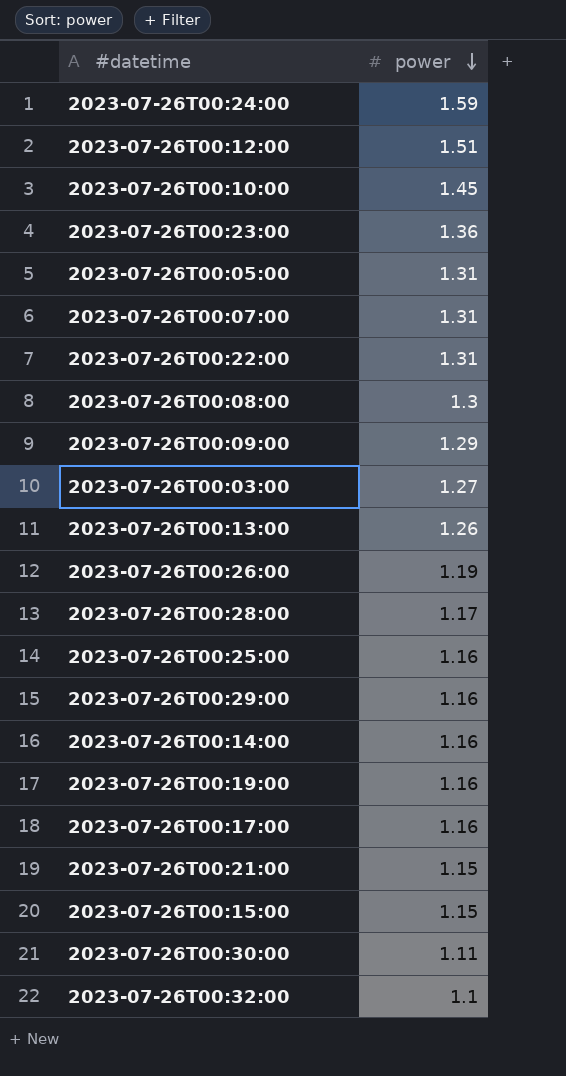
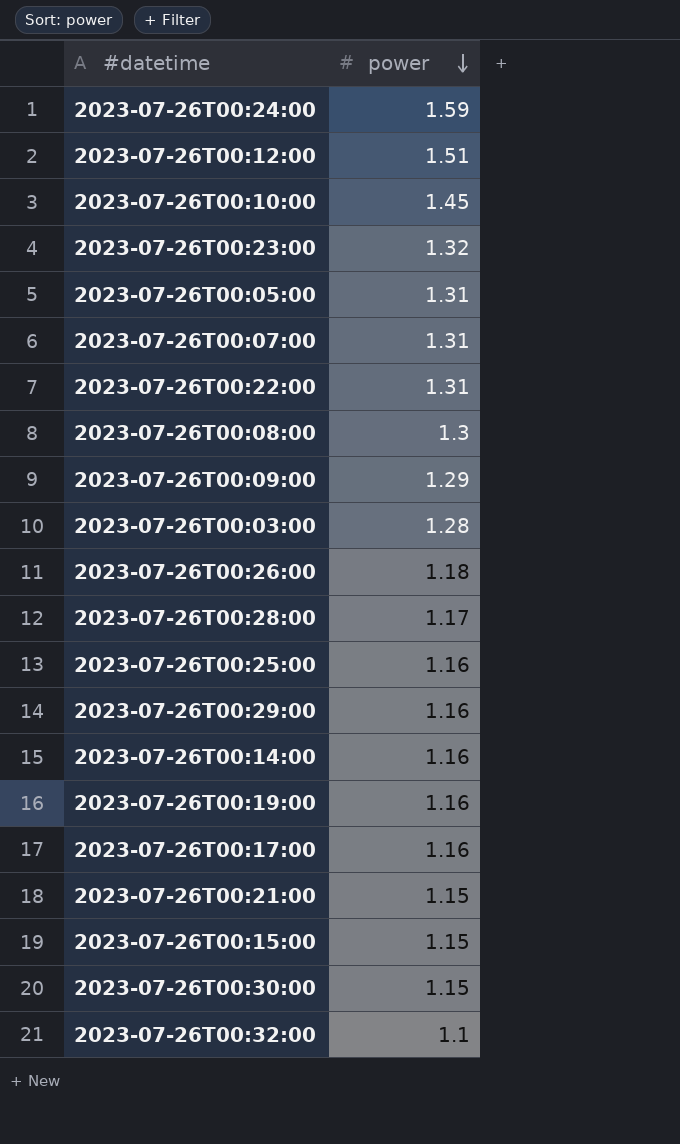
row 2023-07-26T00:13:00: 1.26 -> none
2023-07-26T00:23:00 | power: 1.36 -> 1.32
2023-07-26T00:03:00 | power: 1.27 -> 1.28
2023-07-26T00:26:00 | power: 1.19 -> 1.18
2023-07-26T00:30:00 | power: 1.11 -> 1.15

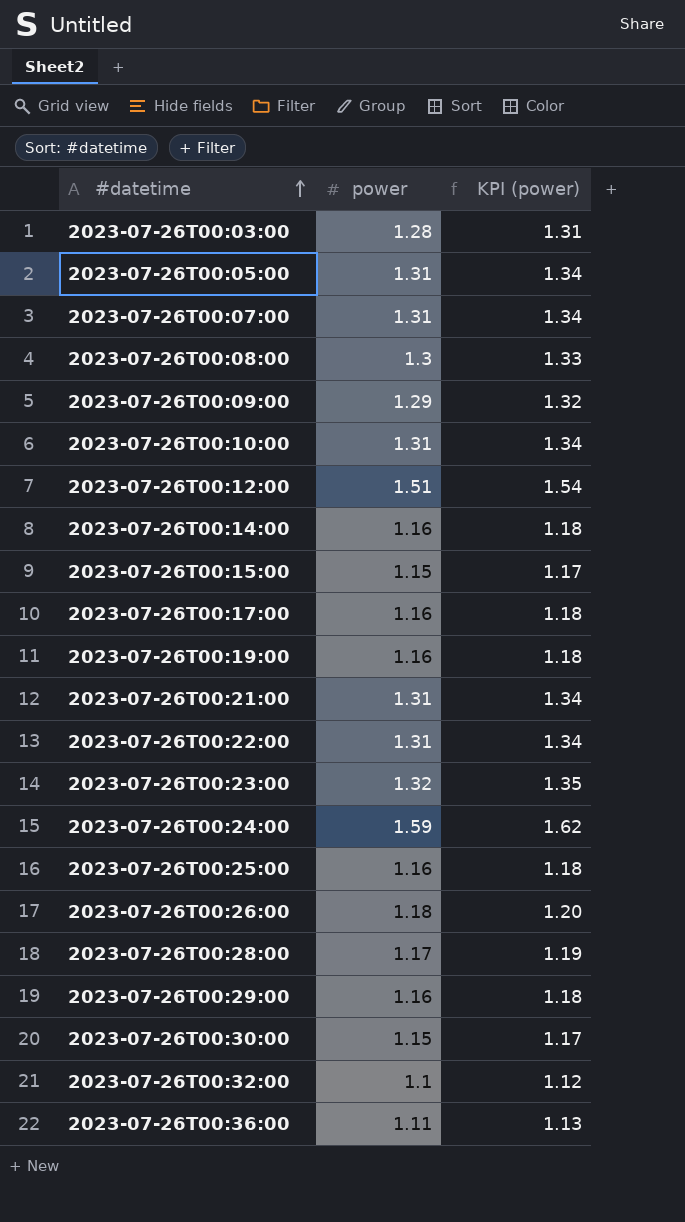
row order: power descending -> #datetime ascending
column KPI (power) | formula: none -> [power] * 1.02
2023-07-26T00:10:00 | power: 1.45 -> 1.31
2023-07-26T00:21:00 | power: 1.15 -> 1.31
row 2023-07-26T00:36:00: none -> 1.11 | 1.13

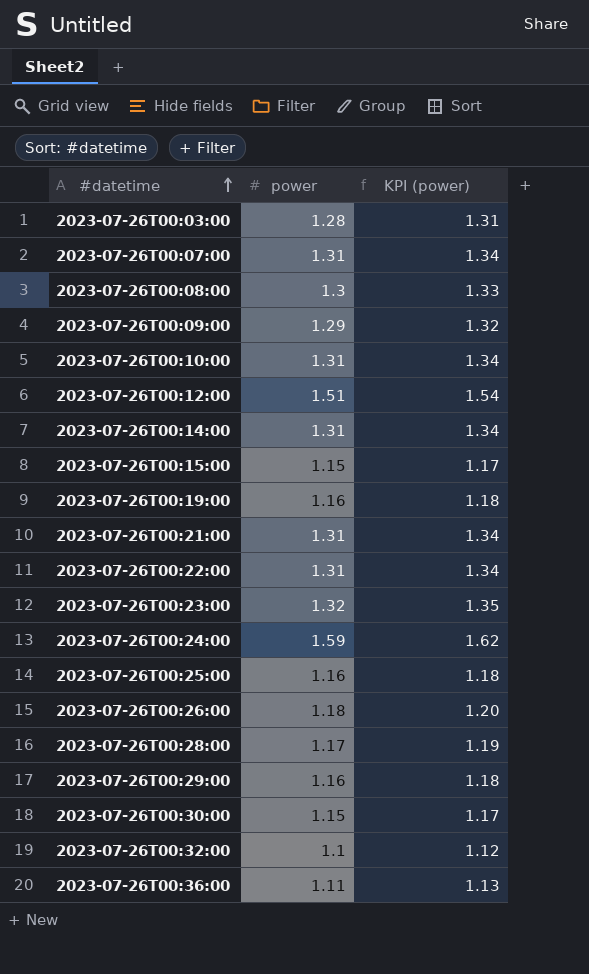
row 2023-07-26T00:05:00: 1.31 | 1.34 -> none
row 2023-07-26T00:17:00: 1.16 | 1.18 -> none
2023-07-26T00:14:00 | power: 1.16 -> 1.31
2023-07-26T00:14:00 | KPI (power): 1.18 -> 1.34

